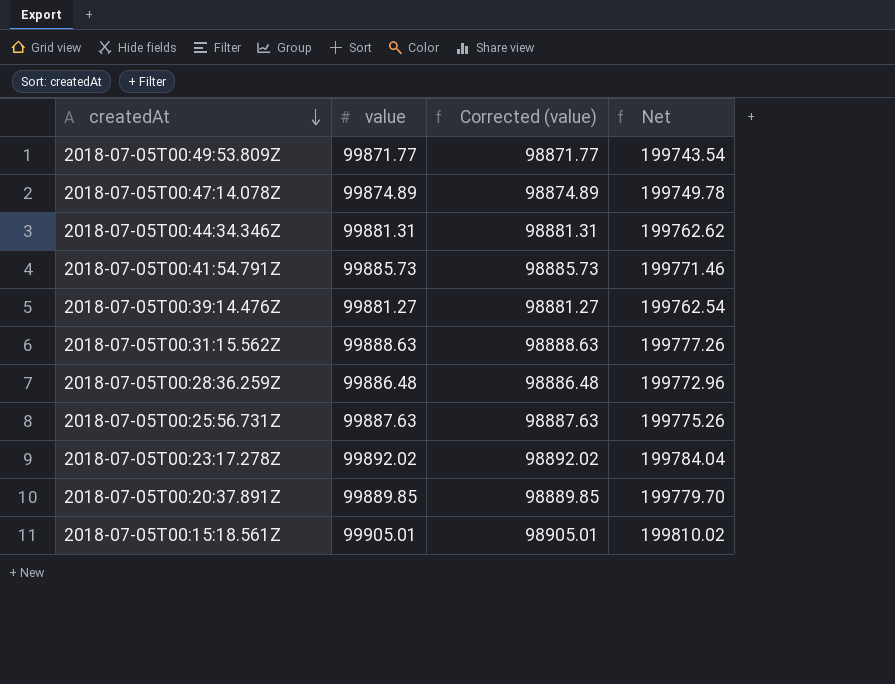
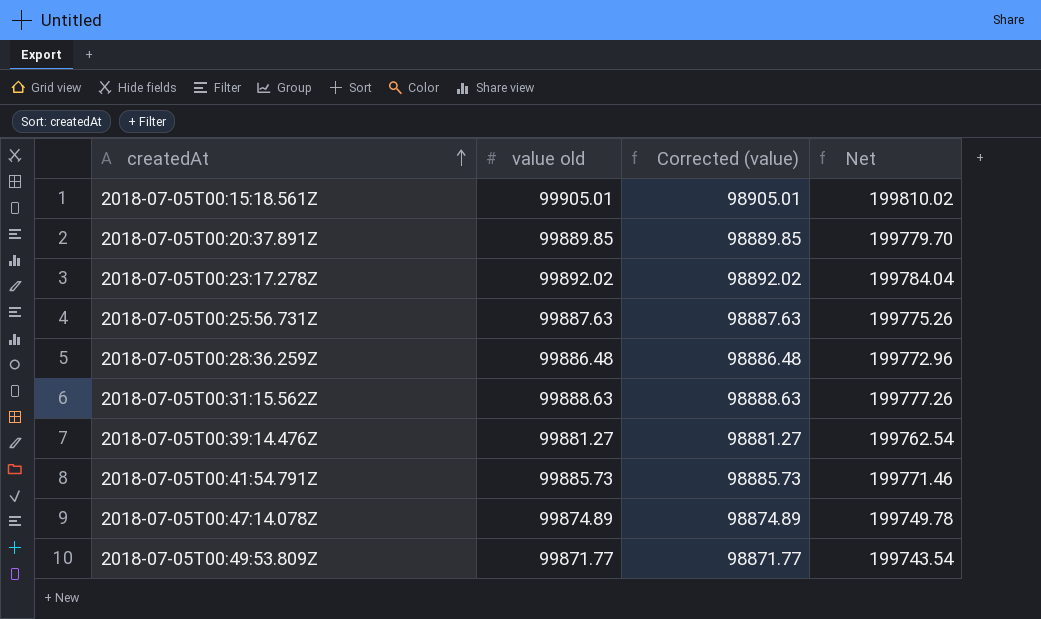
row order: createdAt descending -> createdAt ascending
column name: value -> value old
row 2018-07-05T00:44:34.346Z: 99881.31 | 98881.31 | 199762.62 -> none

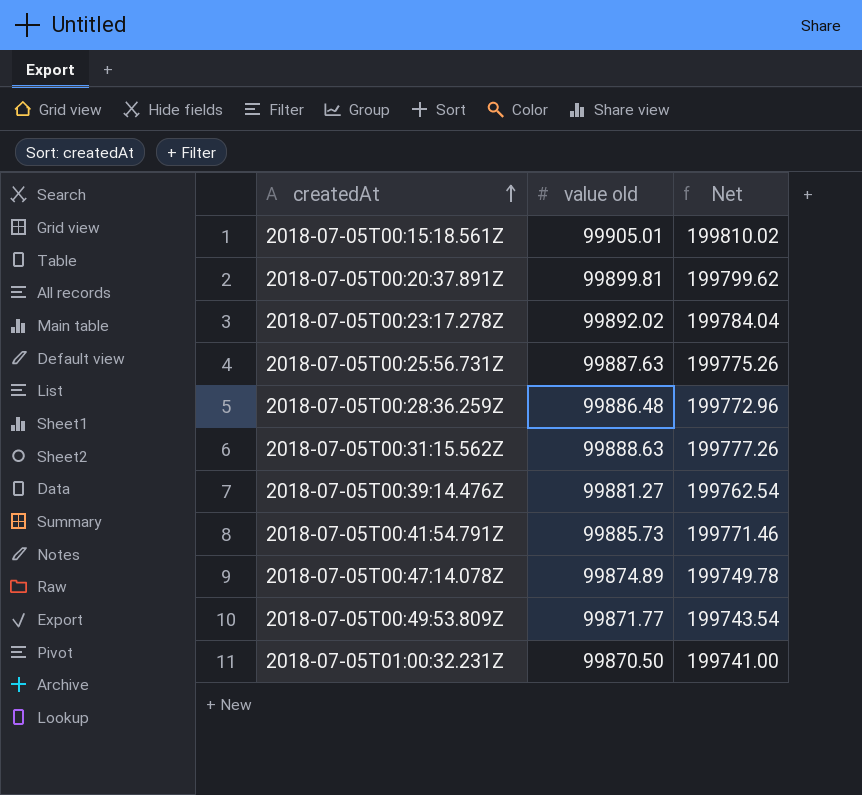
column Corrected (value) | formula: [value old] - 1000 -> none
2018-07-05T00:20:37.891Z | value old: 99889.85 -> 99899.81
2018-07-05T00:20:37.891Z | Net: 199779.70 -> 199799.62
row 2018-07-05T01:00:32.231Z: none -> 99870.50 | 199741.00

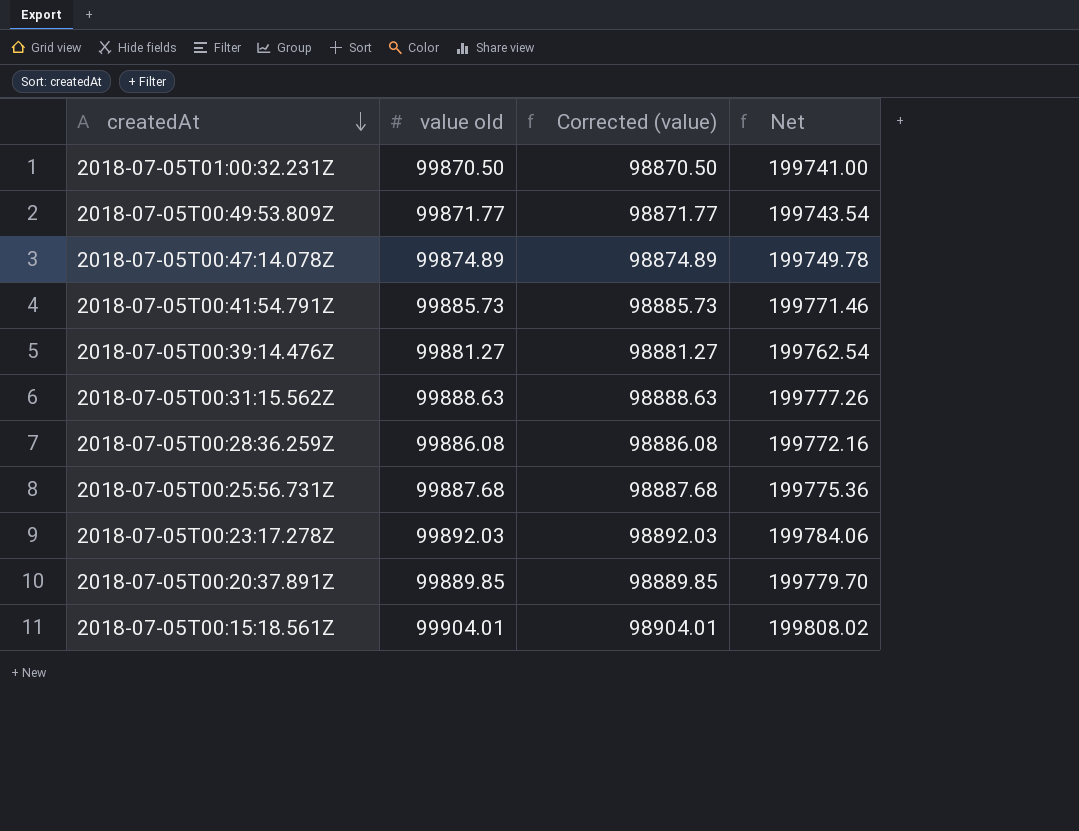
row order: createdAt ascending -> createdAt descending
column Corrected (value) | formula: none -> [value old] - 1000
2018-07-05T00:28:36.259Z | value old: 99886.48 -> 99886.08
2018-07-05T00:28:36.259Z | Net: 199772.96 -> 199772.16
2018-07-05T00:25:56.731Z | value old: 99887.63 -> 99887.68
2018-07-05T00:25:56.731Z | Net: 199775.26 -> 199775.36
2018-07-05T00:23:17.278Z | value old: 99892.02 -> 99892.03
2018-07-05T00:23:17.278Z | Net: 199784.04 -> 199784.06
2018-07-05T00:20:37.891Z | value old: 99899.81 -> 99889.85
2018-07-05T00:20:37.891Z | Net: 199799.62 -> 199779.70
2018-07-05T00:15:18.561Z | value old: 99905.01 -> 99904.01
2018-07-05T00:15:18.561Z | Net: 199810.02 -> 199808.02

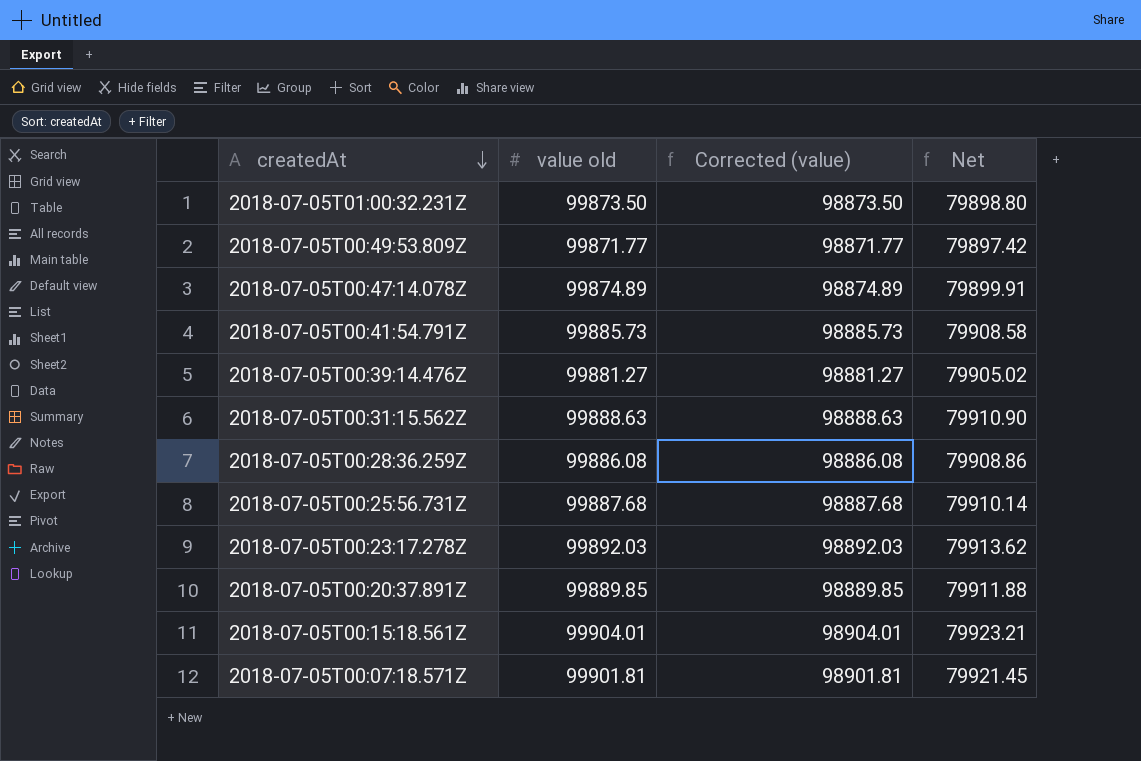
column Net | formula: [value old] * 2 -> [value old] * 0.8
2018-07-05T01:00:32.231Z | value old: 99870.50 -> 99873.50
2018-07-05T01:00:32.231Z | Corrected (value): 98870.50 -> 98873.50
row 2018-07-05T00:07:18.571Z: none -> 99901.81 | 98901.81 | 79921.45

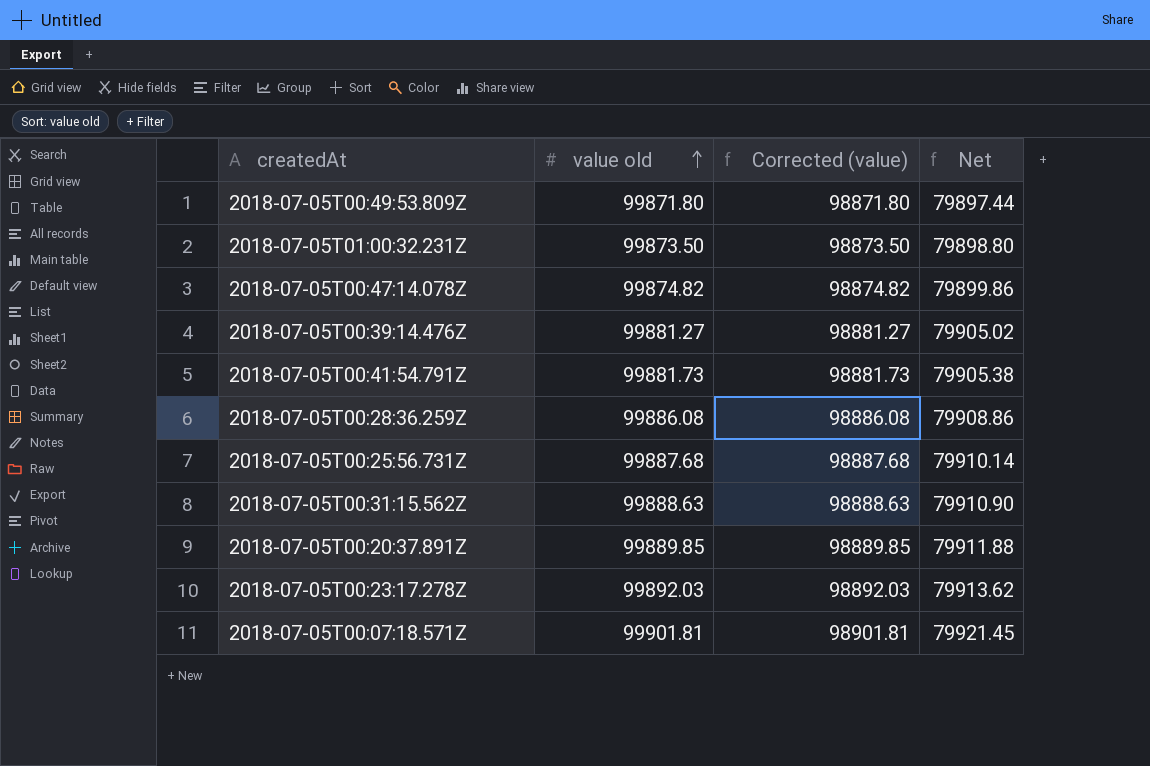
row order: createdAt descending -> value old ascending
row 2018-07-05T00:15:18.561Z: 99904.01 | 98904.01 | 79923.21 -> none
2018-07-05T00:49:53.809Z | value old: 99871.77 -> 99871.80
2018-07-05T00:49:53.809Z | Corrected (value): 98871.77 -> 98871.80
2018-07-05T00:49:53.809Z | Net: 79897.42 -> 79897.44
2018-07-05T00:47:14.078Z | value old: 99874.89 -> 99874.82
2018-07-05T00:47:14.078Z | Corrected (value): 98874.89 -> 98874.82
2018-07-05T00:47:14.078Z | Net: 79899.91 -> 79899.86
2018-07-05T00:41:54.791Z | value old: 99885.73 -> 99881.73
2018-07-05T00:41:54.791Z | Corrected (value): 98885.73 -> 98881.73
2018-07-05T00:41:54.791Z | Net: 79908.58 -> 79905.38

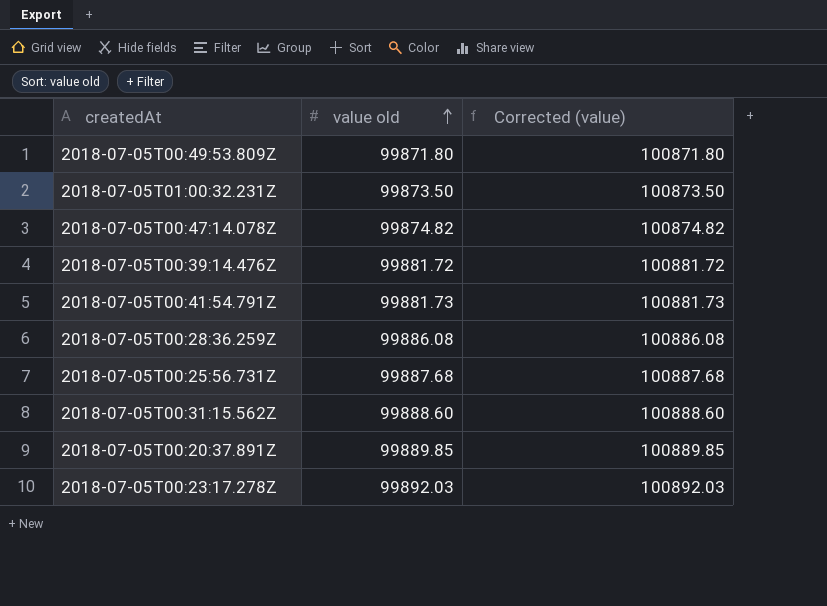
column Net | formula: [value old] * 0.8 -> none
column Corrected (value) | formula: [value old] - 1000 -> [value old] + 1000
row 2018-07-05T00:07:18.571Z: 99901.81 | 98901.81 | 79921.45 -> none
2018-07-05T00:39:14.476Z | value old: 99881.27 -> 99881.72
2018-07-05T00:31:15.562Z | value old: 99888.63 -> 99888.60

